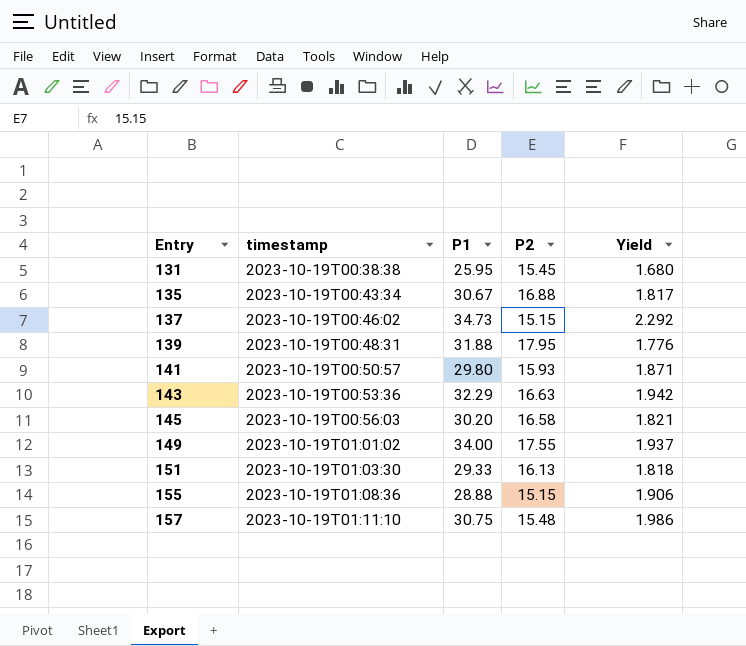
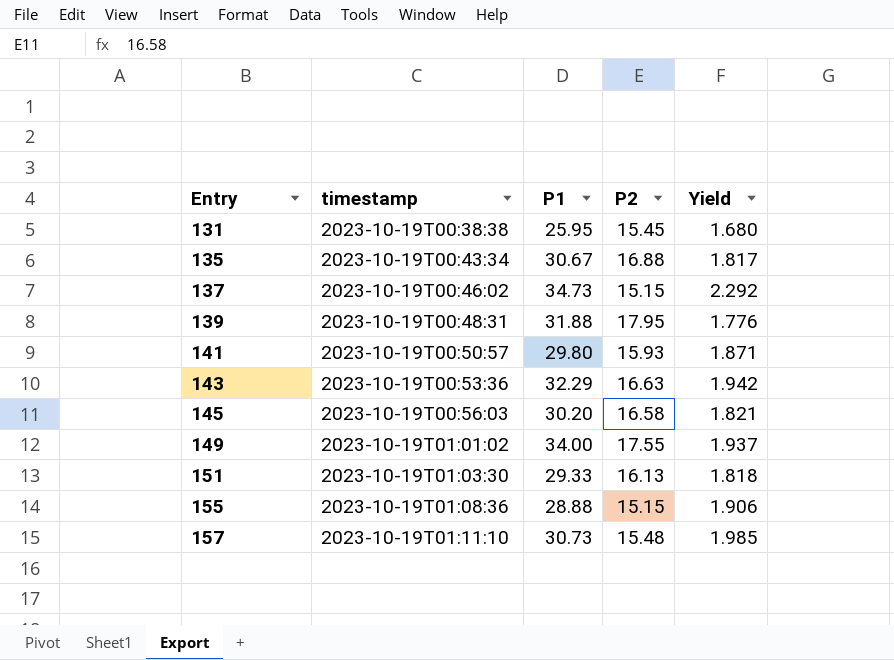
157 | P1: 30.75 -> 30.73
157 | Yield: 1.986 -> 1.985

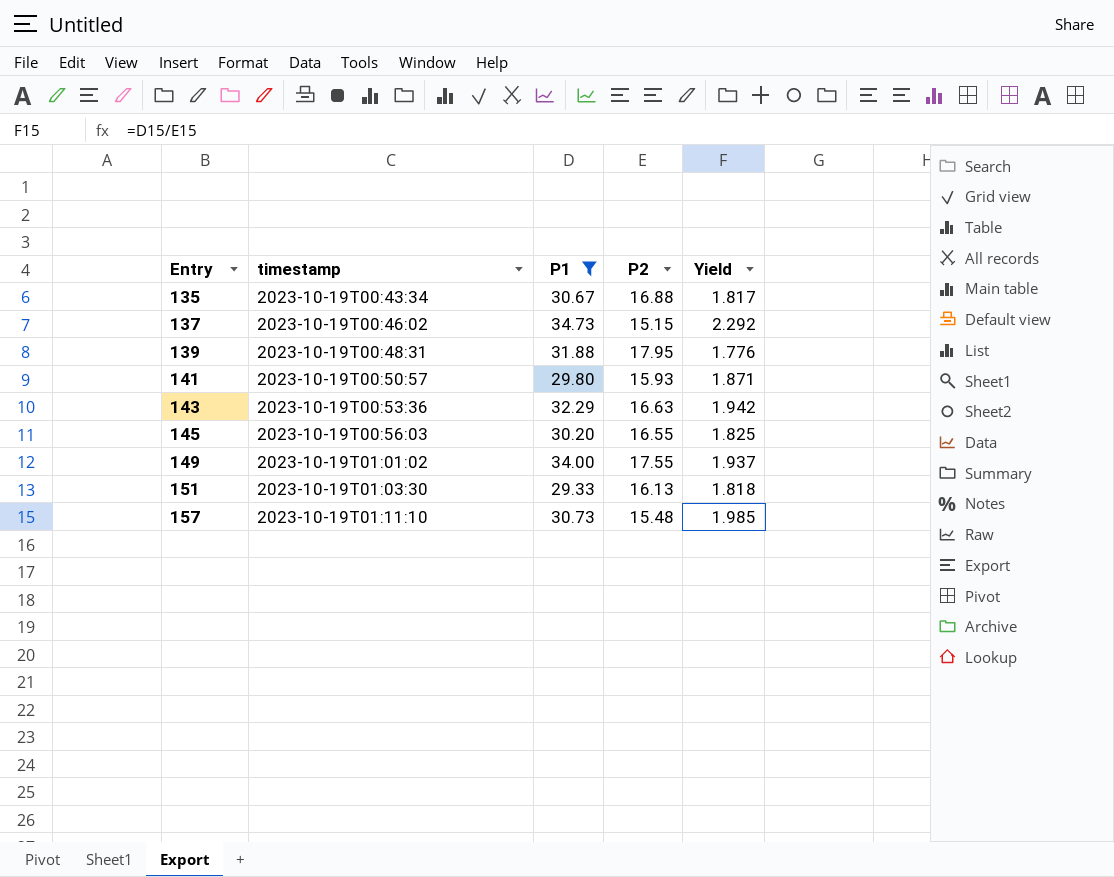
filter: none -> P1 >= 29.33
145 | P2: 16.58 -> 16.55
145 | Yield: 1.821 -> 1.825

